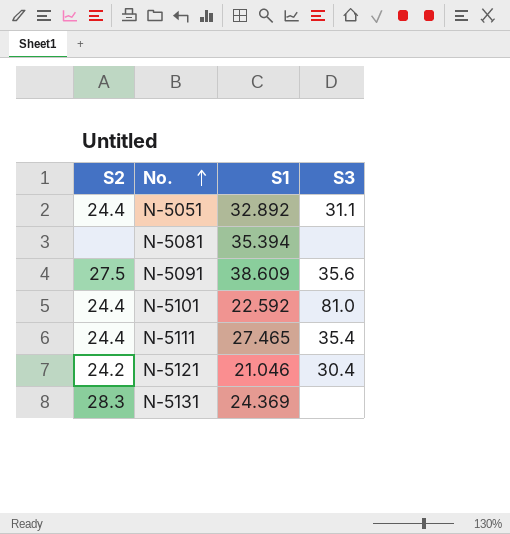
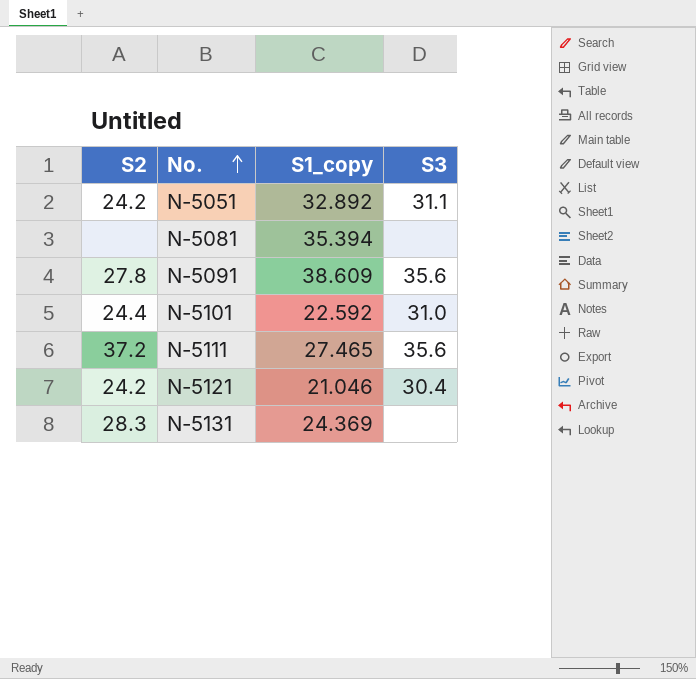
column name: S1 -> S1_copy
N-5051 | S2: 24.4 -> 24.2
N-5091 | S2: 27.5 -> 27.8
N-5101 | S3: 81.0 -> 31.0
N-5111 | S2: 24.4 -> 37.2
N-5111 | S3: 35.4 -> 35.6

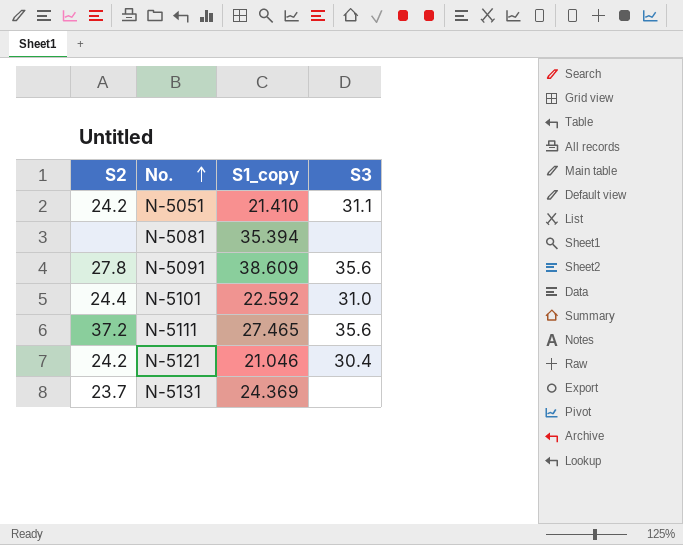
N-5051 | S1_copy: 32.892 -> 21.410
N-5131 | S2: 28.3 -> 23.7

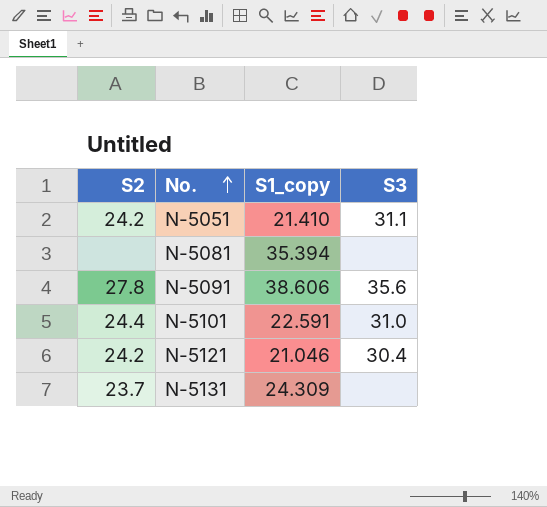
row N-5111: 37.2 | 27.465 | 35.6 -> none
N-5091 | S1_copy: 38.609 -> 38.606
N-5101 | S1_copy: 22.592 -> 22.591
N-5131 | S1_copy: 24.369 -> 24.309

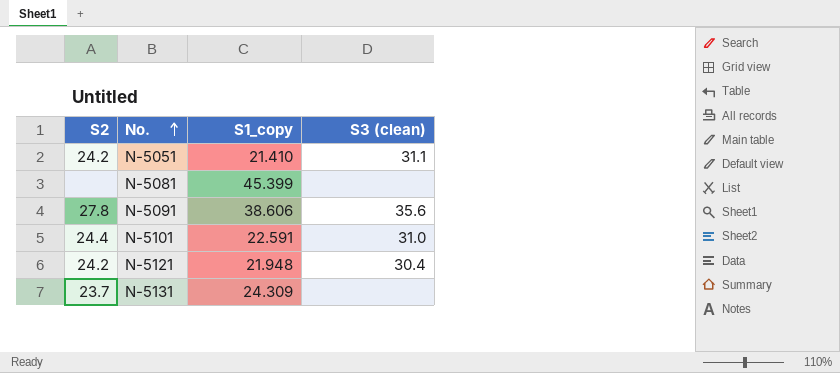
column name: S3 -> S3 (clean)
N-5081 | S1_copy: 35.394 -> 45.399
N-5121 | S1_copy: 21.046 -> 21.948

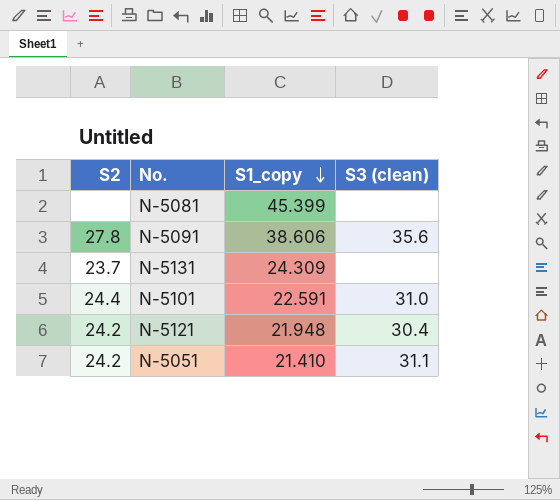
row order: No. ascending -> S1_copy descending

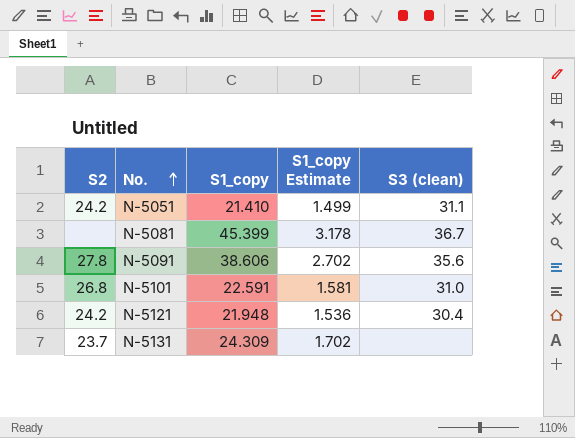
row order: S1_copy descending -> No. ascending
column S1_copy Estimate | formula: none -> [S1_copy] * 0.07
N-5081 | S3 (clean): none -> 36.7
N-5101 | S2: 24.4 -> 26.8

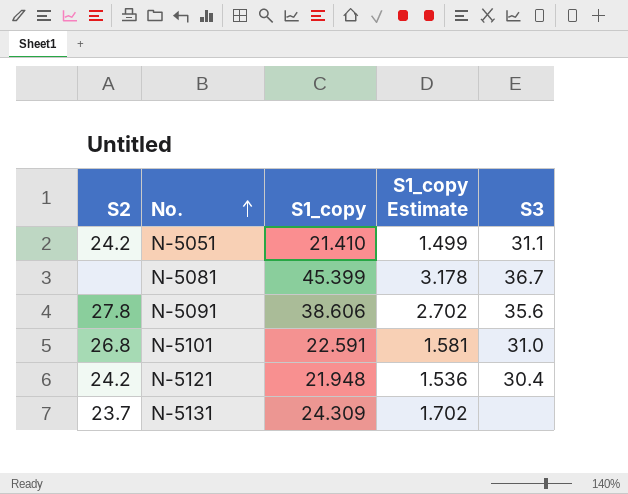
column name: S3 (clean) -> S3

